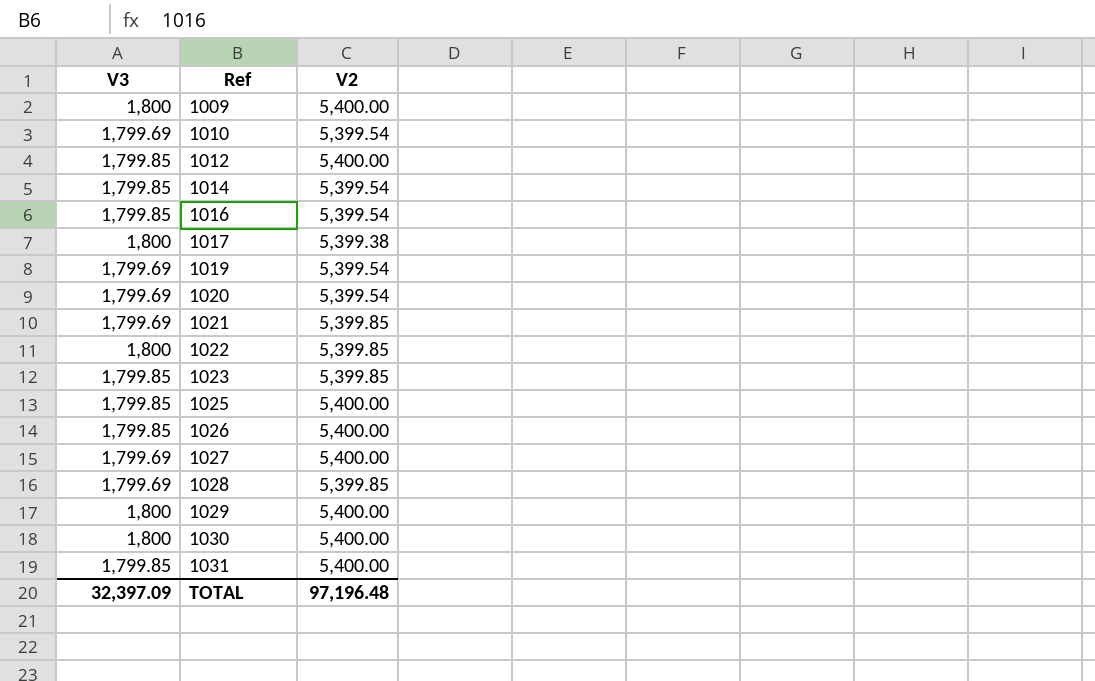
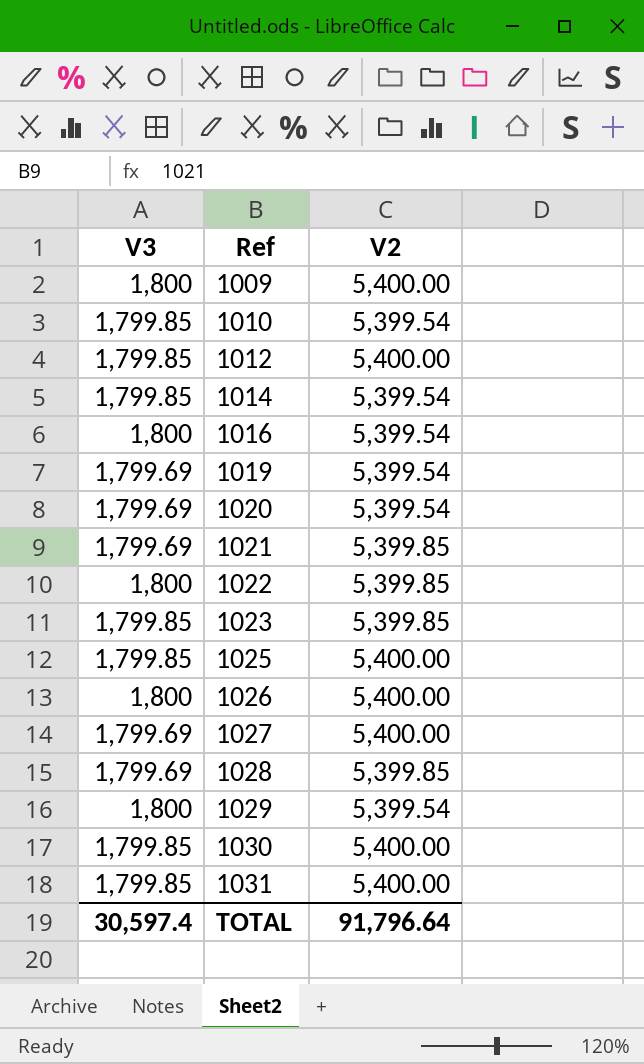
row 1017: 1,800 | 5,399.38 -> none
1010 | V3: 1,799.69 -> 1,799.85
1016 | V3: 1,799.85 -> 1,800
1026 | V3: 1,799.85 -> 1,800
1029 | V2: 5,400.00 -> 5,399.54
1030 | V3: 1,800 -> 1,799.85
TOTAL | V3: 32,397.09 -> 30,597.4
TOTAL | V2: 97,196.48 -> 91,796.64

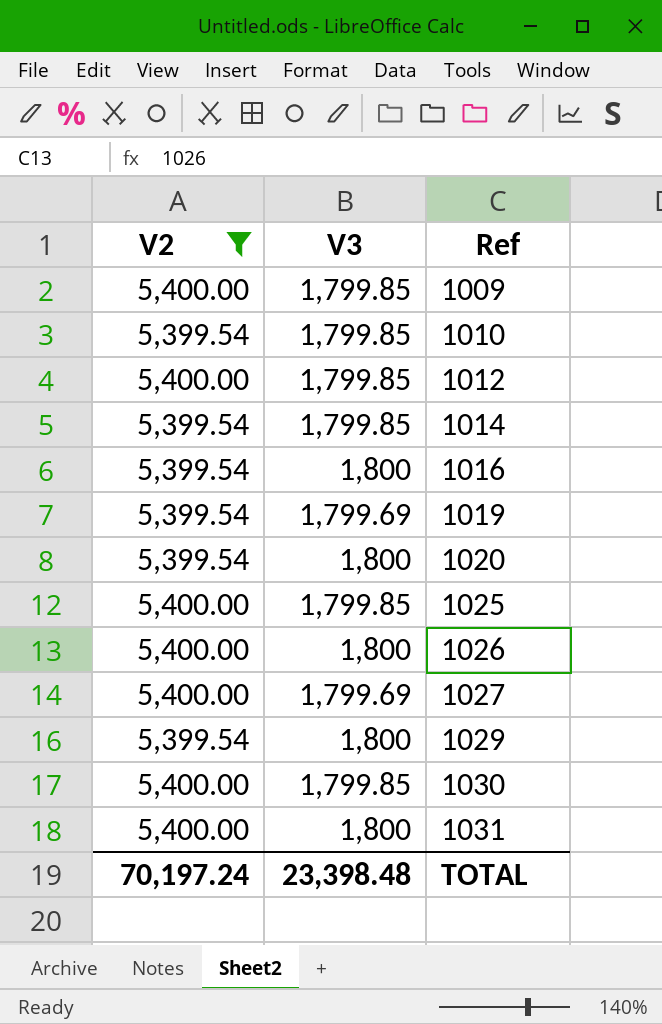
filter: none -> V2 != 5,399.85
column V2 | position: 3 -> 1
1009 | V3: 1,800 -> 1,799.85
1020 | V3: 1,799.69 -> 1,800
1031 | V3: 1,799.85 -> 1,800
TOTAL | V2: 91,796.64 -> 70,197.24
TOTAL | V3: 30,597.4 -> 23,398.48

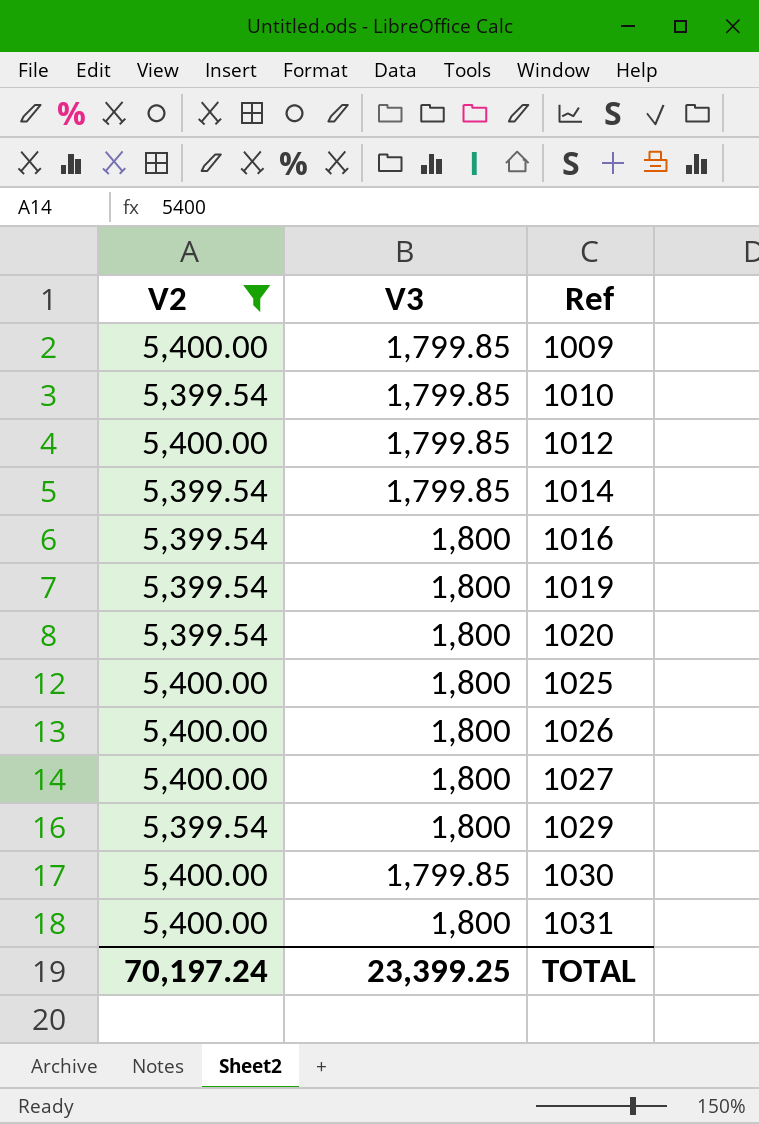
1019 | V3: 1,799.69 -> 1,800
1025 | V3: 1,799.85 -> 1,800
1027 | V3: 1,799.69 -> 1,800
TOTAL | V3: 23,398.48 -> 23,399.25

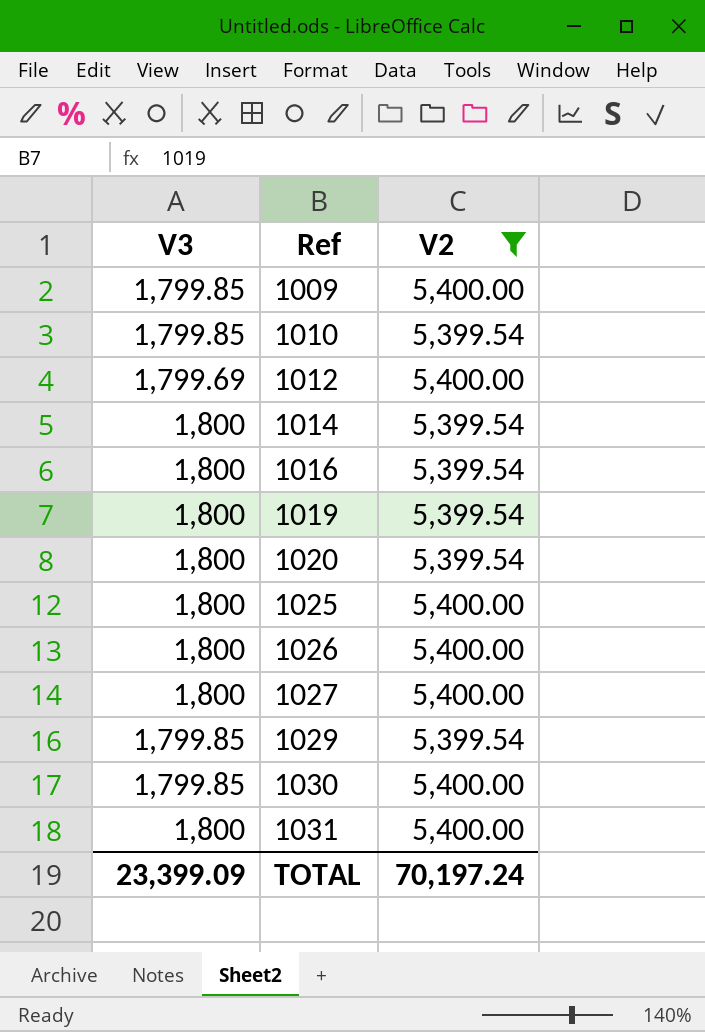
column V2 | position: 1 -> 3
1012 | V3: 1,799.85 -> 1,799.69
1014 | V3: 1,799.85 -> 1,800
1029 | V3: 1,800 -> 1,799.85
TOTAL | V3: 23,399.25 -> 23,399.09

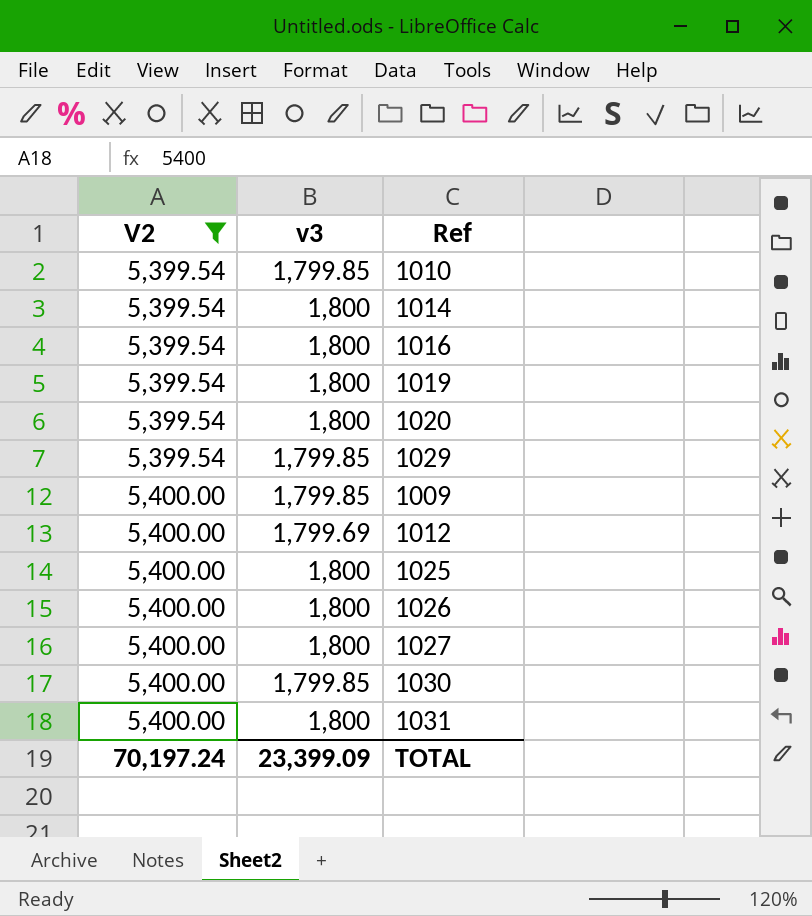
row order: Ref ascending -> V2 ascending
column V2 | position: 3 -> 1
column name: V3 -> v3

